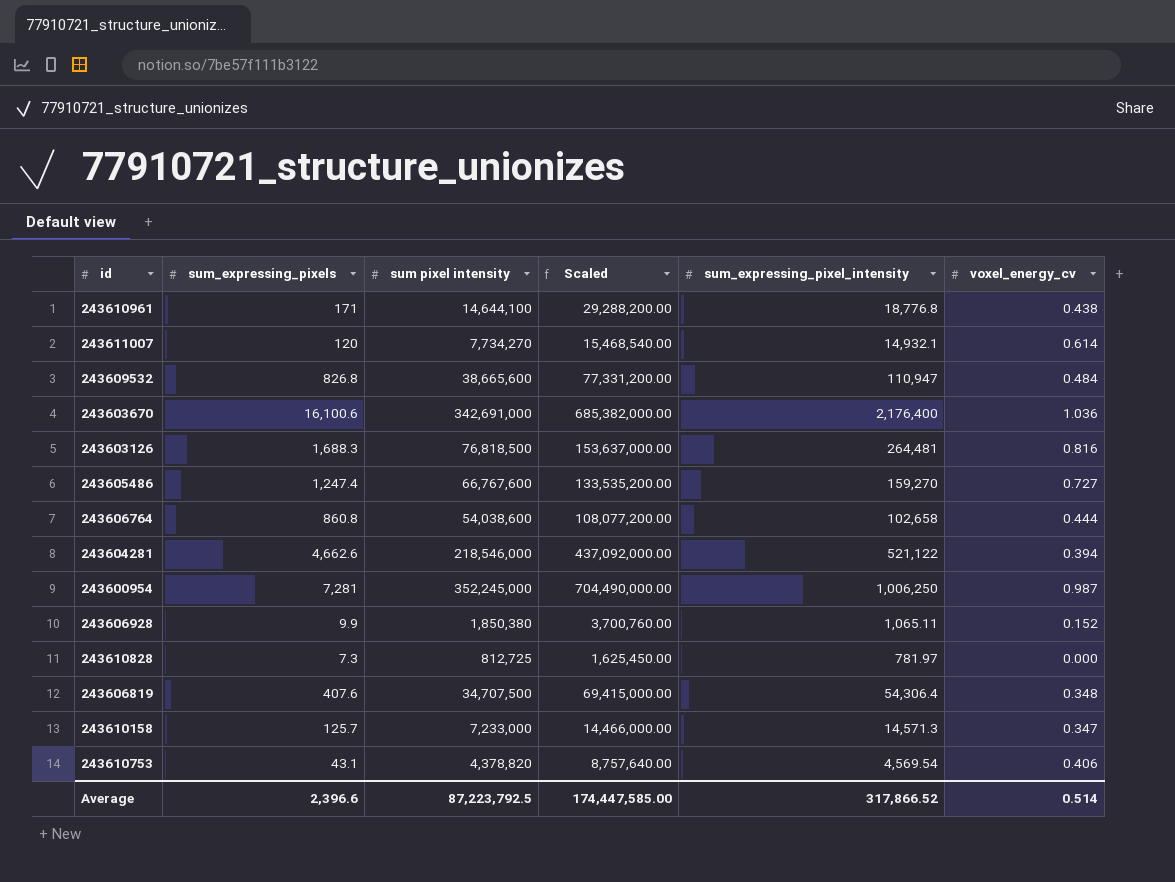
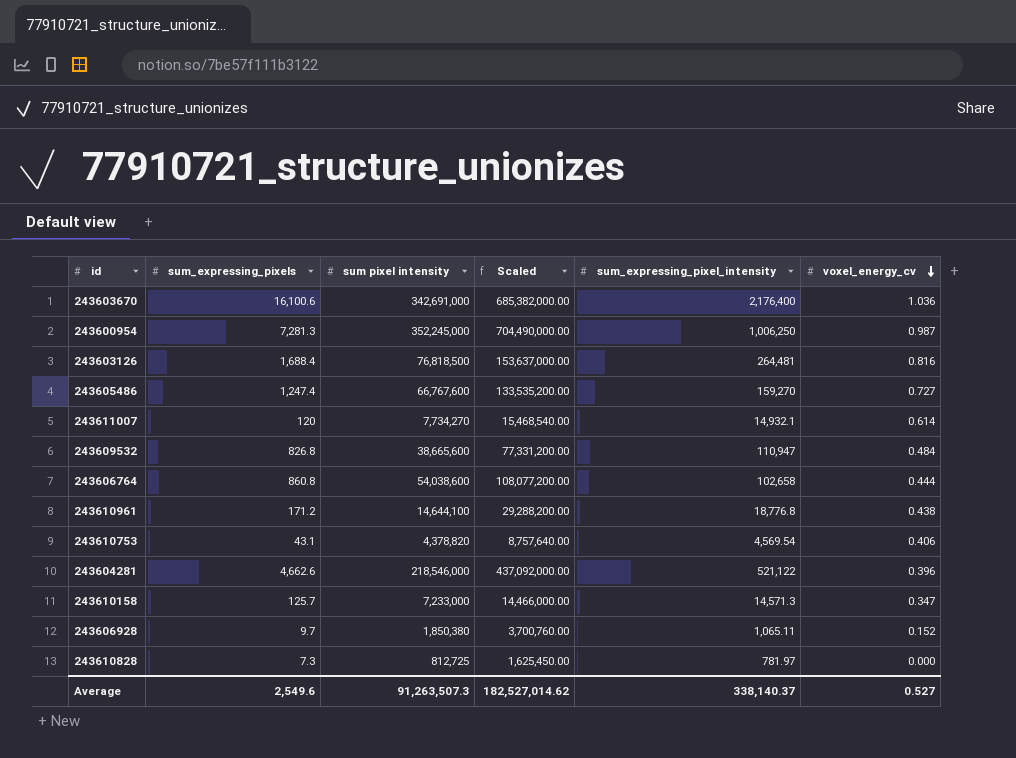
row order: none -> voxel_energy_cv descending
row 243606819: 407.6 | 34,707,500 | 69,415,000.00 | 54,306.4 | 0.348 -> none
243600954 | sum_expressing_pixels: 7,281 -> 7,281.3
243603126 | sum_expressing_pixels: 1,688.3 -> 1,688.4
243610961 | sum_expressing_pixels: 171 -> 171.2
243604281 | voxel_energy_cv: 0.394 -> 0.396
243606928 | sum_expressing_pixels: 9.9 -> 9.7
Average | sum_expressing_pixels: 2,396.6 -> 2,549.6
Average | sum pixel intensity: 87,223,792.5 -> 91,263,507.3
Average | Scaled: 174,447,585.00 -> 182,527,014.62
Average | sum_expressing_pixel_intensity: 317,866.52 -> 338,140.37
Average | voxel_energy_cv: 0.514 -> 0.527

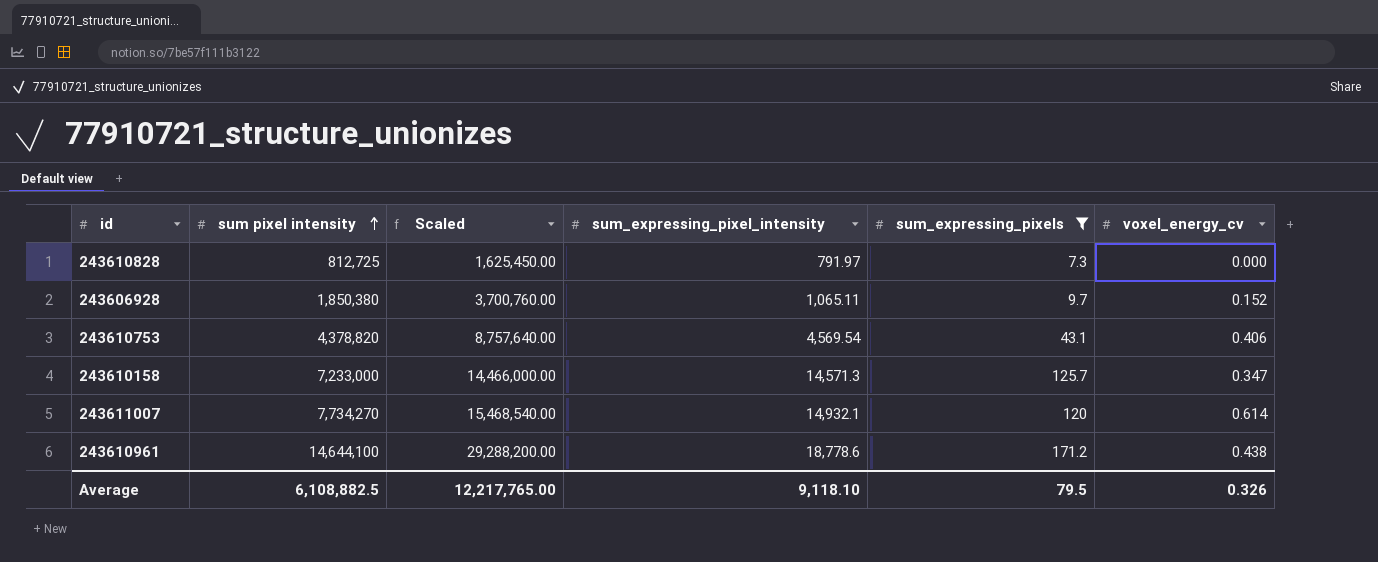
filter: none -> sum_expressing_pixels <= 171.2
row order: voxel_energy_cv descending -> sum pixel intensity ascending
column sum_expressing_pixels | position: 2 -> 5
243610828 | sum_expressing_pixel_intensity: 781.97 -> 791.97
243610961 | sum_expressing_pixel_intensity: 18,776.8 -> 18,778.6
Average | sum pixel intensity: 91,263,507.3 -> 6,108,882.5
Average | Scaled: 182,527,014.62 -> 12,217,765.00
Average | sum_expressing_pixel_intensity: 338,140.37 -> 9,118.10
Average | sum_expressing_pixels: 2,549.6 -> 79.5
Average | voxel_energy_cv: 0.527 -> 0.326

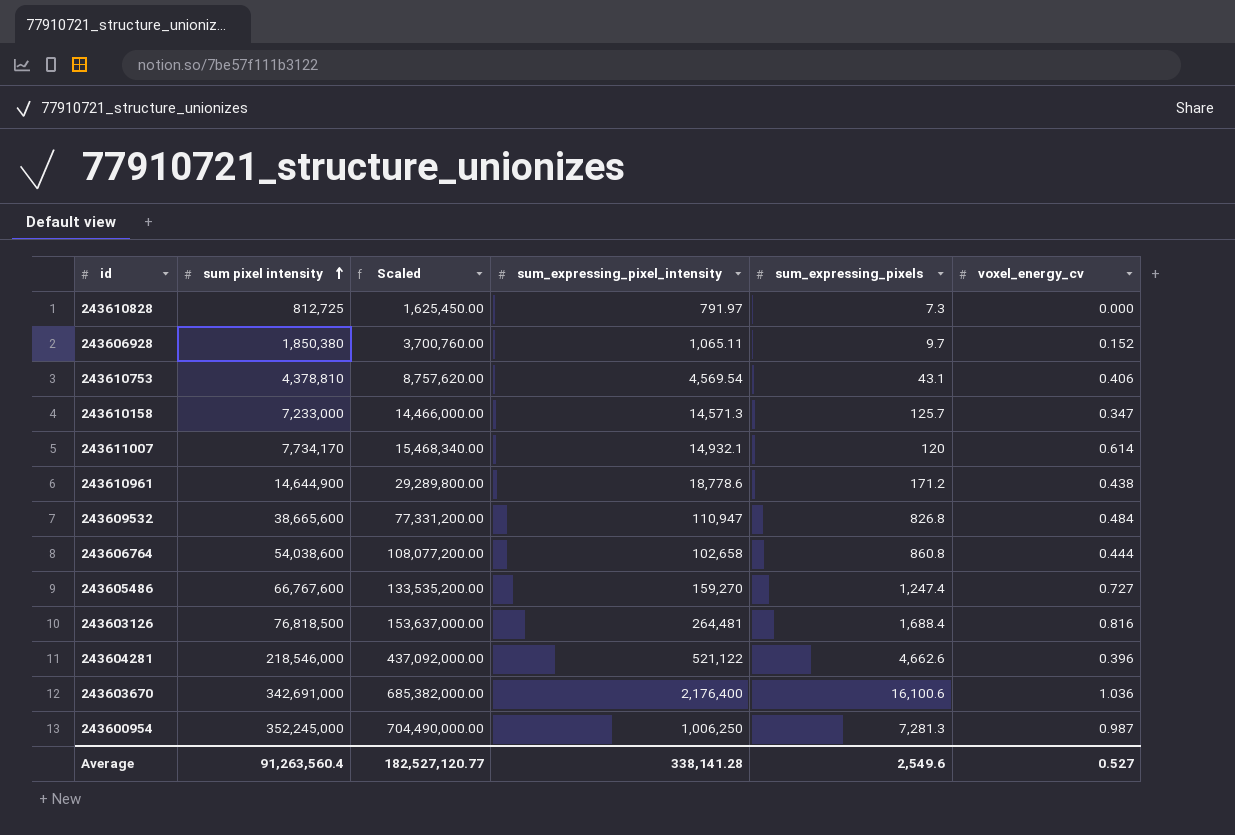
filter: sum_expressing_pixels <= 171.2 -> none
243610753 | sum pixel intensity: 4,378,820 -> 4,378,810
243610753 | Scaled: 8,757,640.00 -> 8,757,620.00
243611007 | sum pixel intensity: 7,734,270 -> 7,734,170
243611007 | Scaled: 15,468,540.00 -> 15,468,340.00
243610961 | sum pixel intensity: 14,644,100 -> 14,644,900
243610961 | Scaled: 29,288,200.00 -> 29,289,800.00
Average | sum pixel intensity: 6,108,882.5 -> 91,263,560.4
Average | Scaled: 12,217,765.00 -> 182,527,120.77
Average | sum_expressing_pixel_intensity: 9,118.10 -> 338,141.28
Average | sum_expressing_pixels: 79.5 -> 2,549.6
Average | voxel_energy_cv: 0.326 -> 0.527

